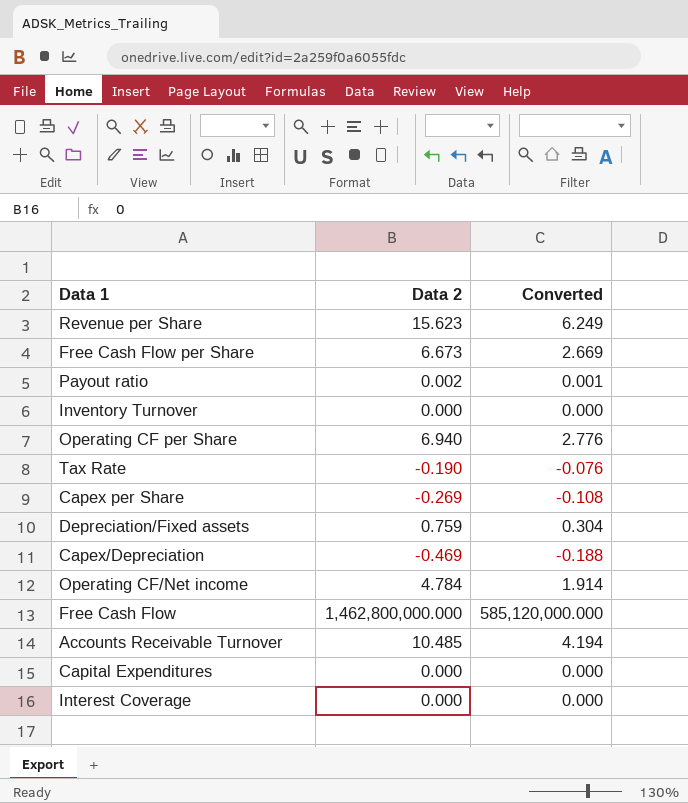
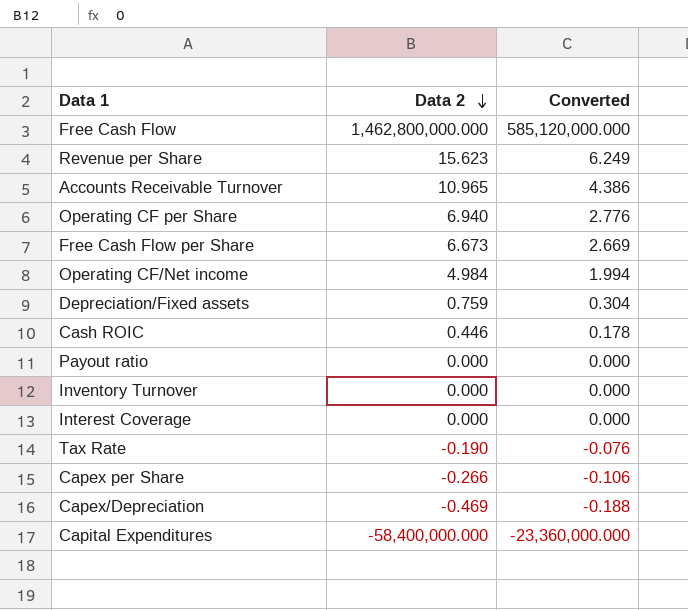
row order: none -> Data 2 descending
Accounts Receivable Turnover | Data 2: 10.485 -> 10.965
Accounts Receivable Turnover | Converted: 4.194 -> 4.386
Operating CF/Net income | Data 2: 4.784 -> 4.984
Operating CF/Net income | Converted: 1.914 -> 1.994
row Cash ROIC: none -> 0.446 | 0.178
Payout ratio | Data 2: 0.002 -> 0.000
Payout ratio | Converted: 0.001 -> 0.000
Capex per Share | Data 2: -0.269 -> -0.266
Capex per Share | Converted: -0.108 -> -0.106
Capital Expenditures | Data 2: 0.000 -> -58,400,000.000
Capital Expenditures | Converted: 0.000 -> -23,360,000.000

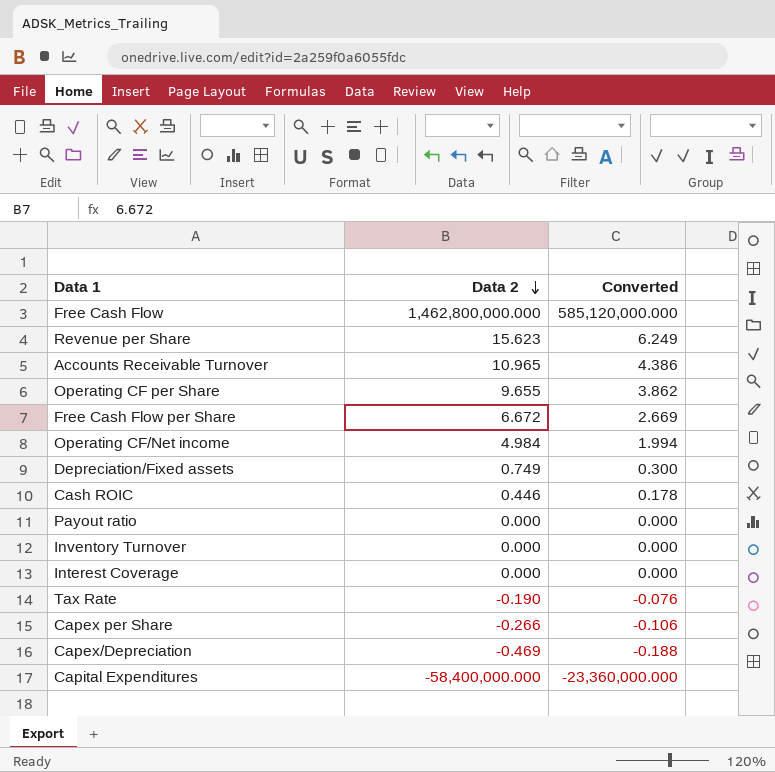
Operating CF per Share | Data 2: 6.940 -> 9.655
Operating CF per Share | Converted: 2.776 -> 3.862
Free Cash Flow per Share | Data 2: 6.673 -> 6.672
Depreciation/Fixed assets | Data 2: 0.759 -> 0.749
Depreciation/Fixed assets | Converted: 0.304 -> 0.300

